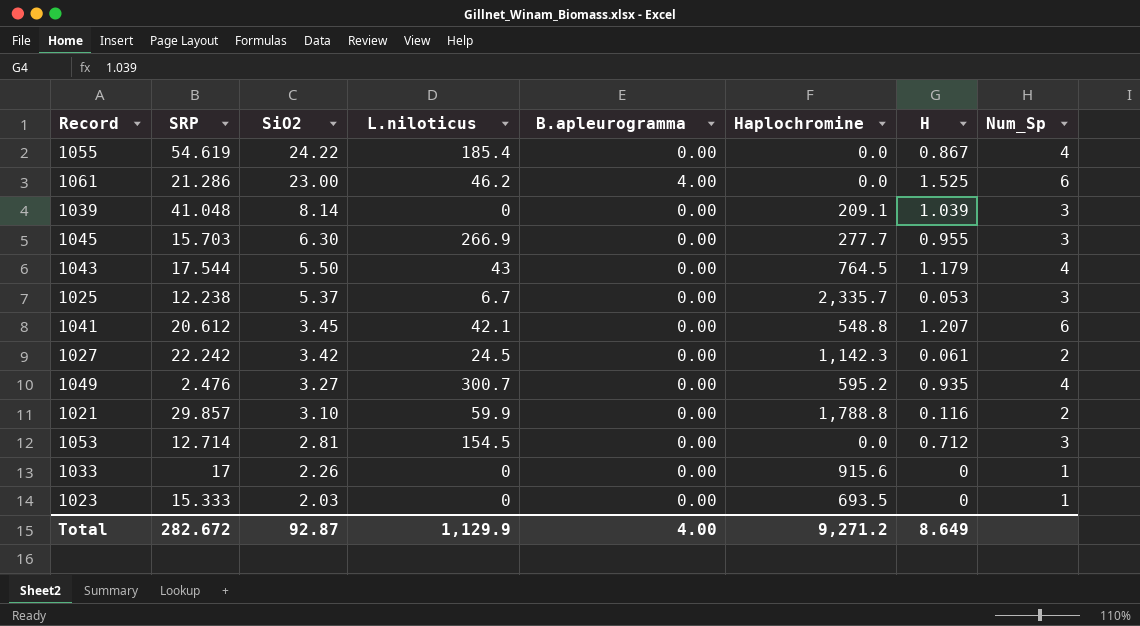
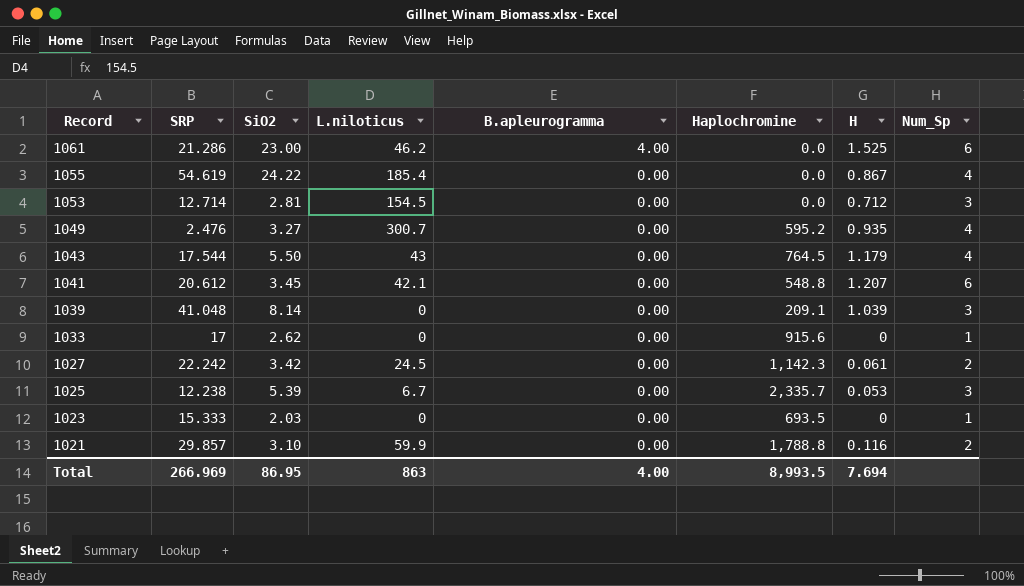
row order: SiO2 descending -> Record descending
row 1045: 15.703 | 6.30 | 266.9 | 0.00 | 277.7 | 0.955 | 3 -> none
1033 | SiO2: 2.26 -> 2.62
1025 | SiO2: 5.37 -> 5.39
Total | SRP: 282.672 -> 266.969
Total | SiO2: 92.87 -> 86.95
Total | L.niloticus: 1,129.9 -> 863
Total | Haplochromine: 9,271.2 -> 8,993.5
Total | H: 8.649 -> 7.694

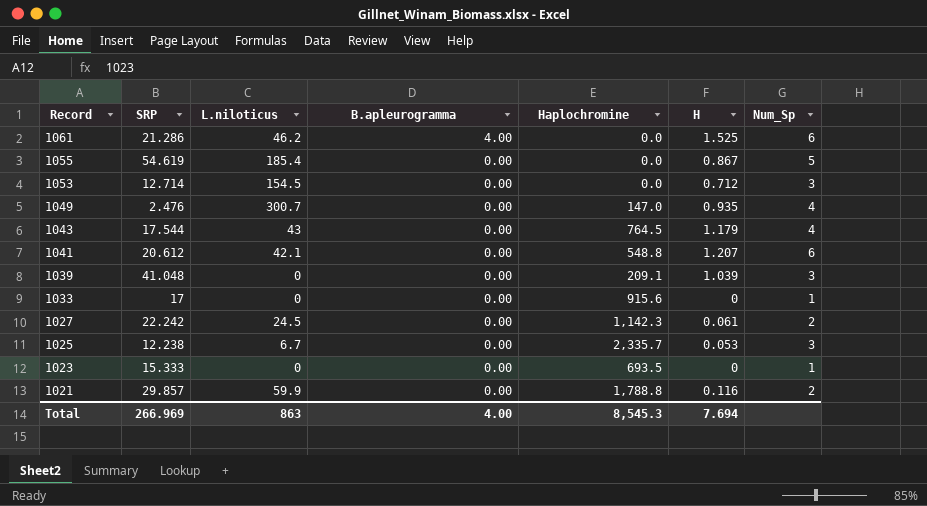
column SiO2 | position: 3 -> none
1055 | Num_Sp: 4 -> 5
1049 | Haplochromine: 595.2 -> 147.0
Total | Haplochromine: 8,993.5 -> 8,545.3

